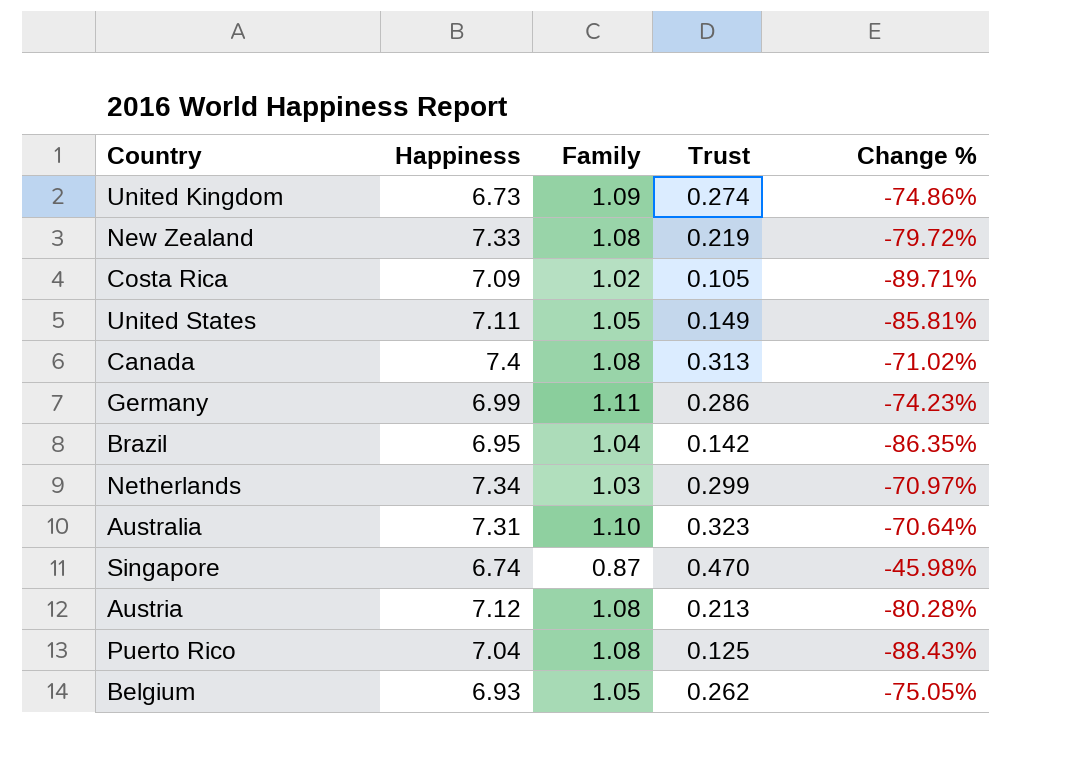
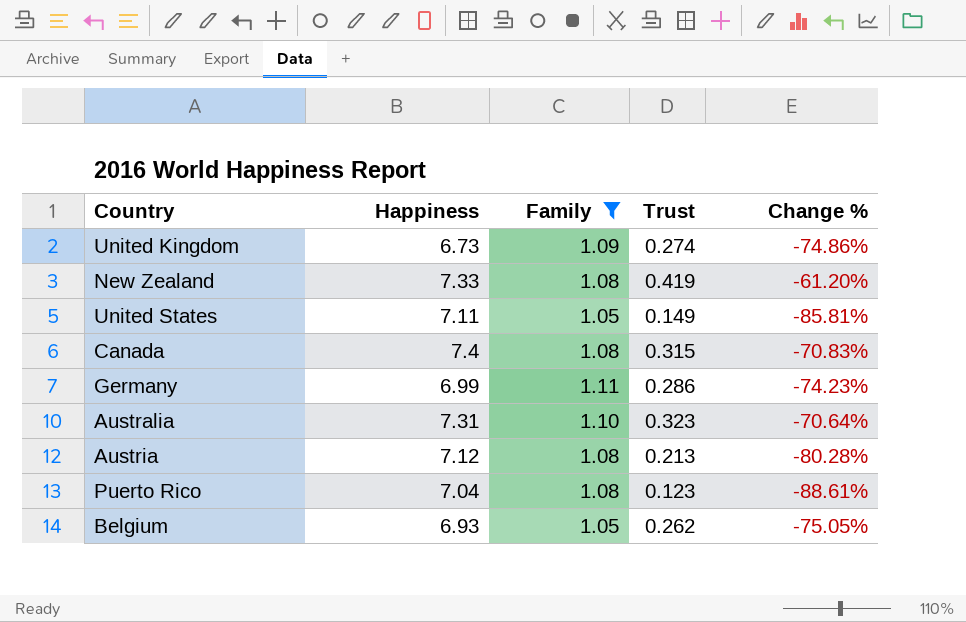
filter: none -> Family >= 1.05
New Zealand | Trust: 0.219 -> 0.419
New Zealand | Change %: -79.72% -> -61.20%
Canada | Trust: 0.313 -> 0.315
Canada | Change %: -71.02% -> -70.83%
Puerto Rico | Trust: 0.125 -> 0.123
Puerto Rico | Change %: -88.43% -> -88.61%

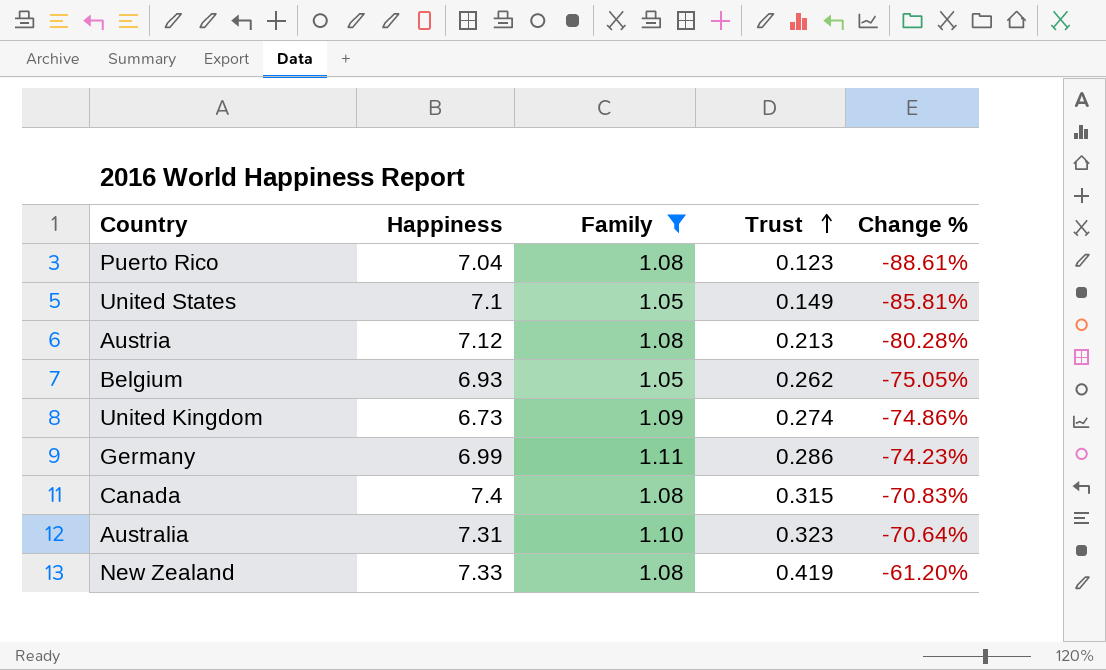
row order: none -> Trust ascending
United States | Happiness: 7.11 -> 7.1

